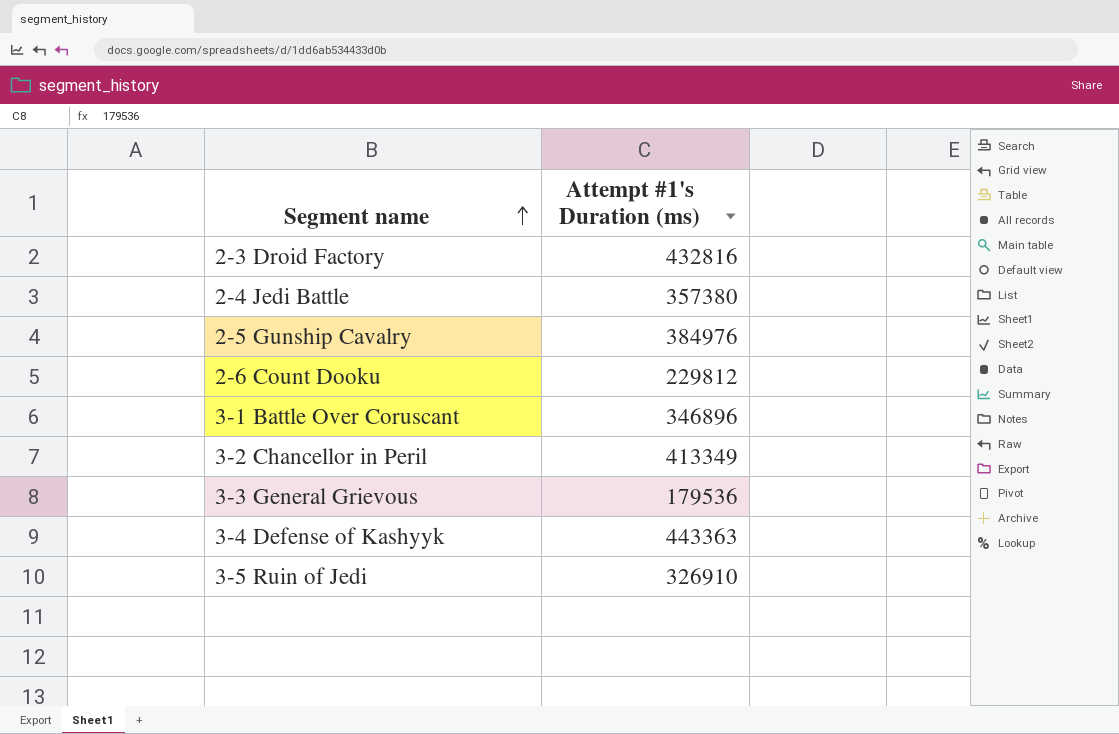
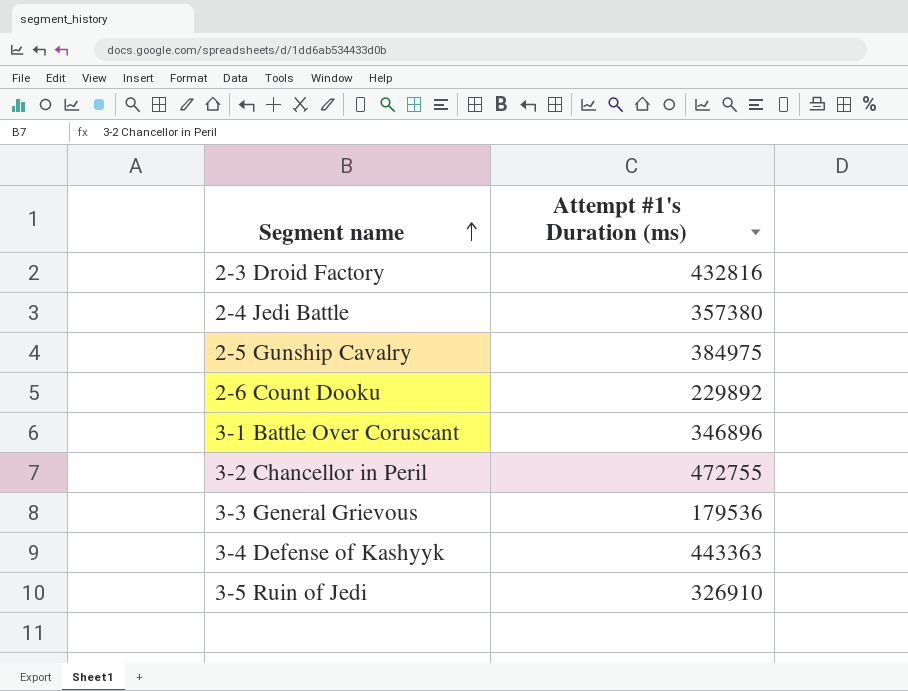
2-5 Gunship Cavalry | Attempt #1's Duration (ms): 384976 -> 384975
2-6 Count Dooku | Attempt #1's Duration (ms): 229812 -> 229892
3-2 Chancellor in Peril | Attempt #1's Duration (ms): 413349 -> 472755

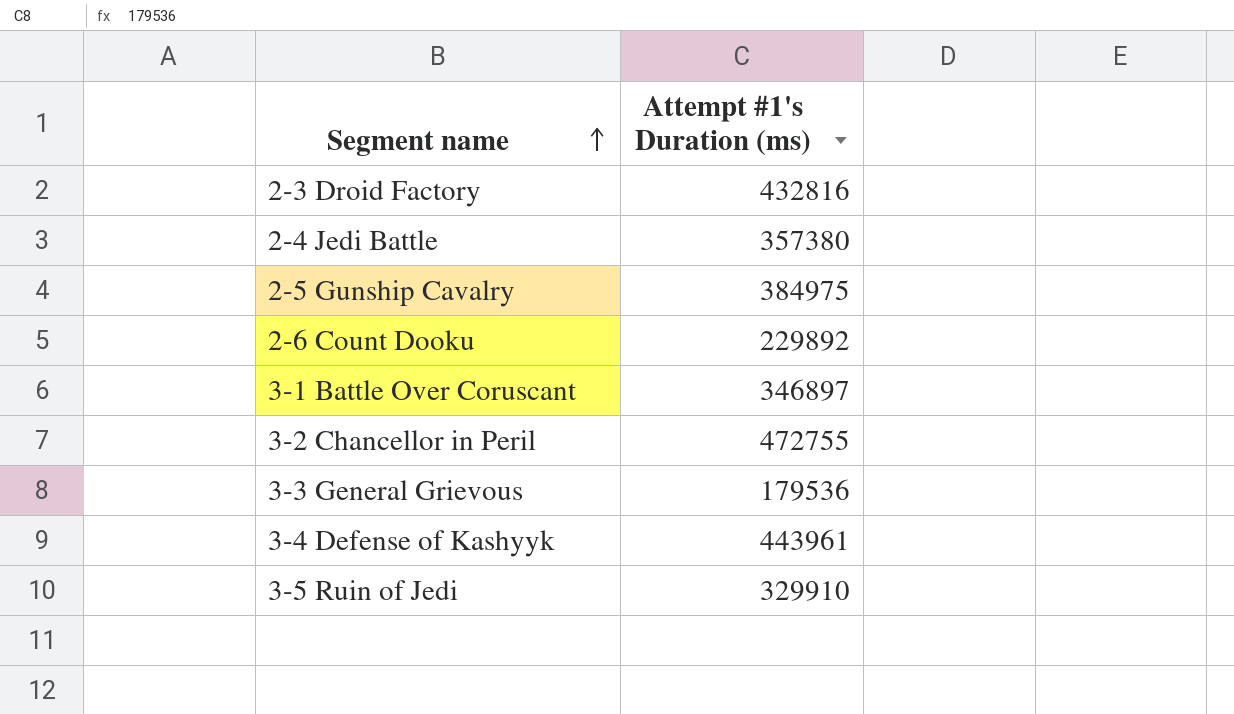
3-1 Battle Over Coruscant | Attempt #1's Duration (ms): 346896 -> 346897
3-4 Defense of Kashyyk | Attempt #1's Duration (ms): 443363 -> 443961
3-5 Ruin of Jedi | Attempt #1's Duration (ms): 326910 -> 329910

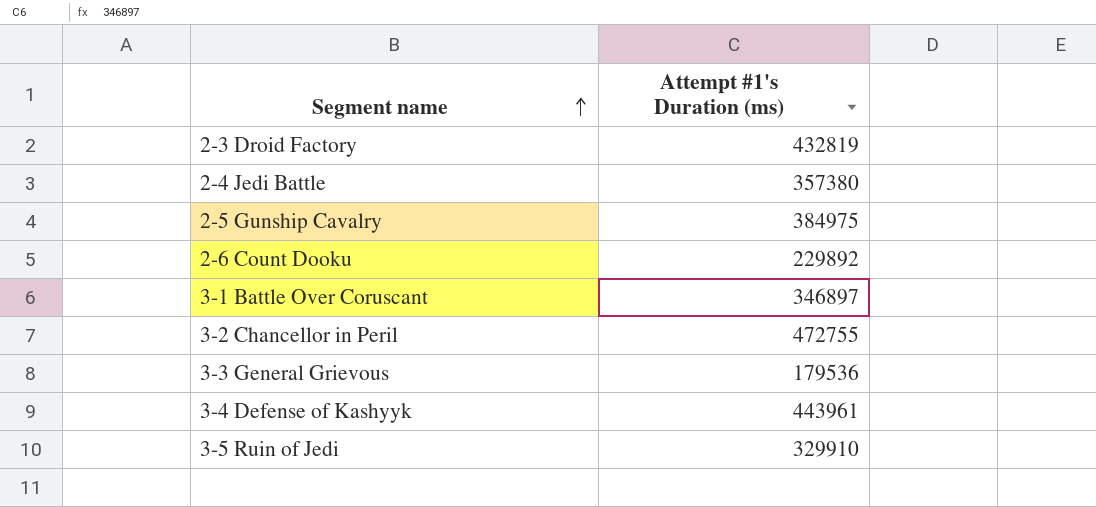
2-3 Droid Factory | Attempt #1's Duration (ms): 432816 -> 432819

